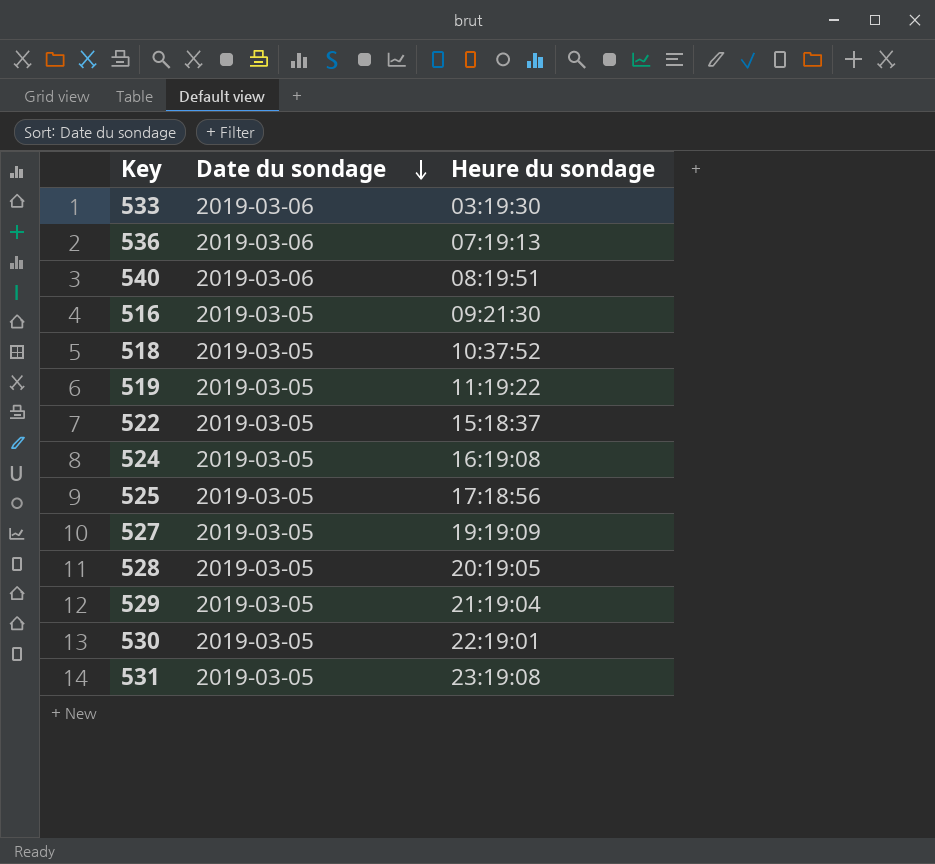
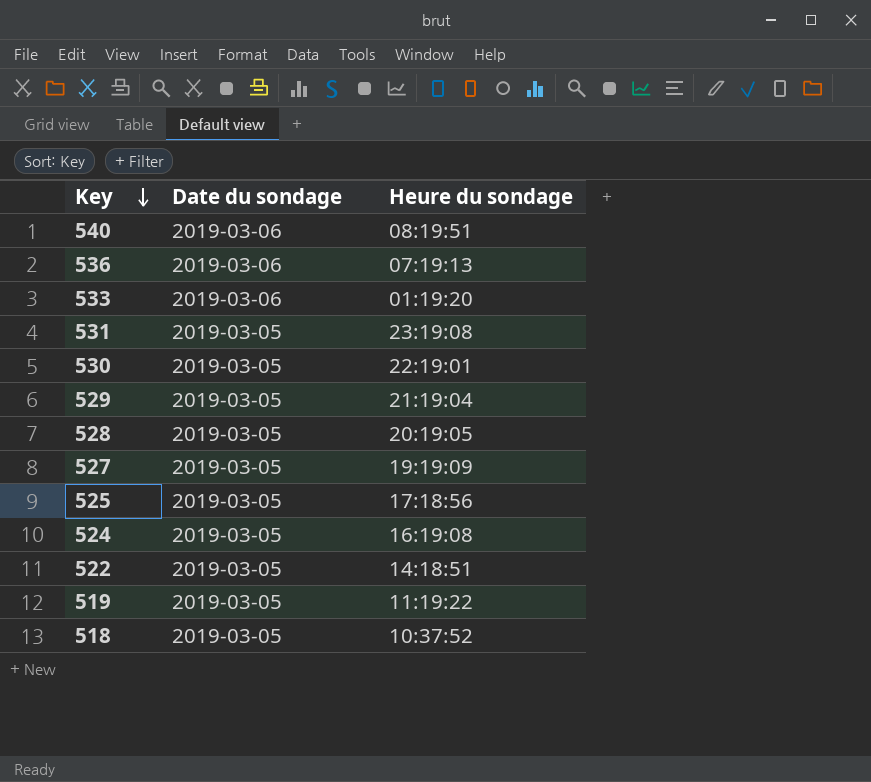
row order: Date du sondage descending -> Key descending
row 516: 2019-03-05 | 09:21:30 -> none
533 | Heure du sondage: 03:19:30 -> 01:19:20
522 | Heure du sondage: 15:18:37 -> 14:18:51

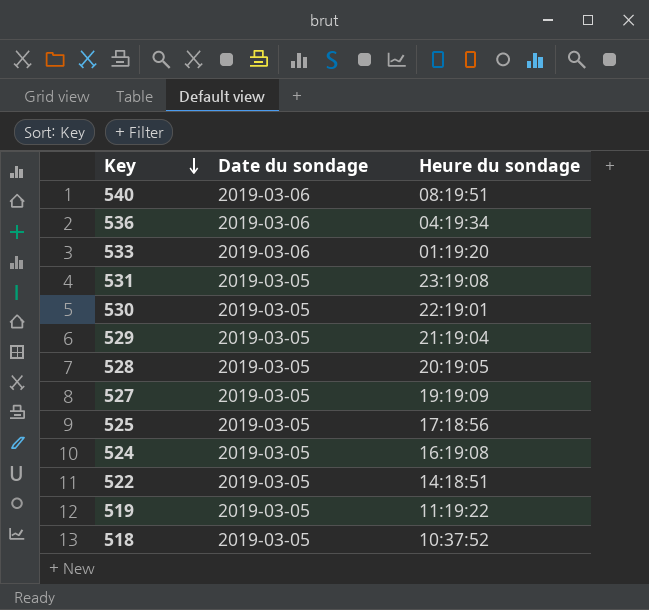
536 | Heure du sondage: 07:19:13 -> 04:19:34

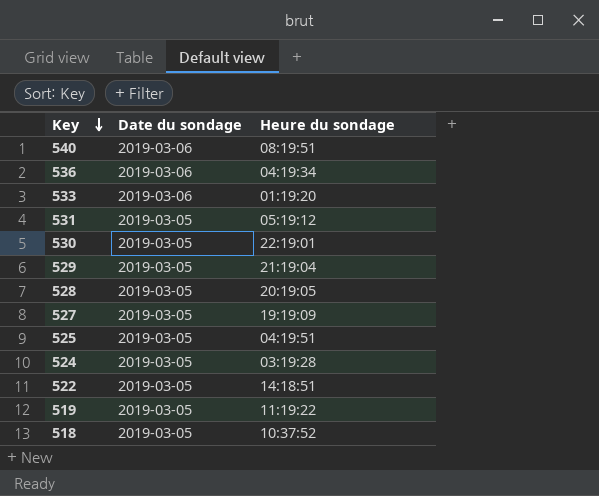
531 | Heure du sondage: 23:19:08 -> 05:19:12
525 | Heure du sondage: 17:18:56 -> 04:19:51
524 | Heure du sondage: 16:19:08 -> 03:19:28

